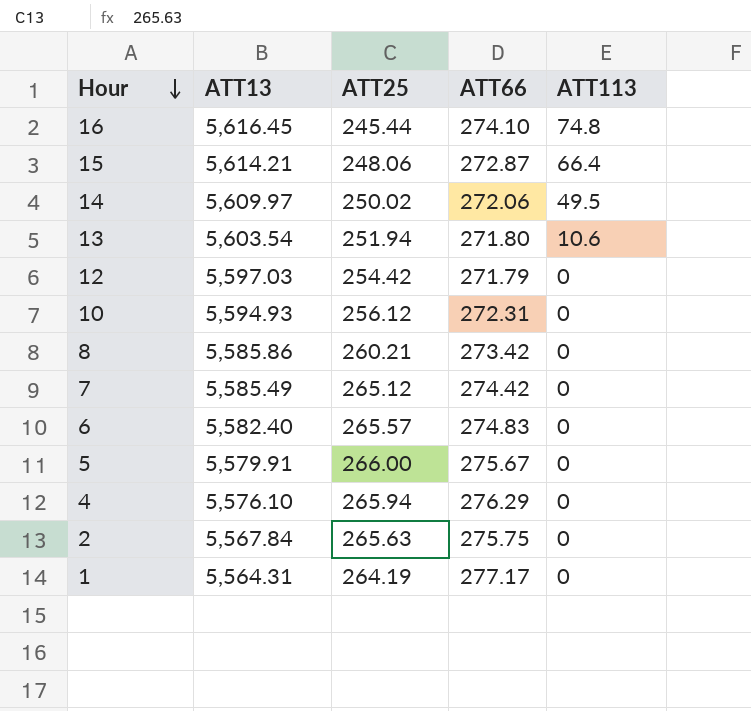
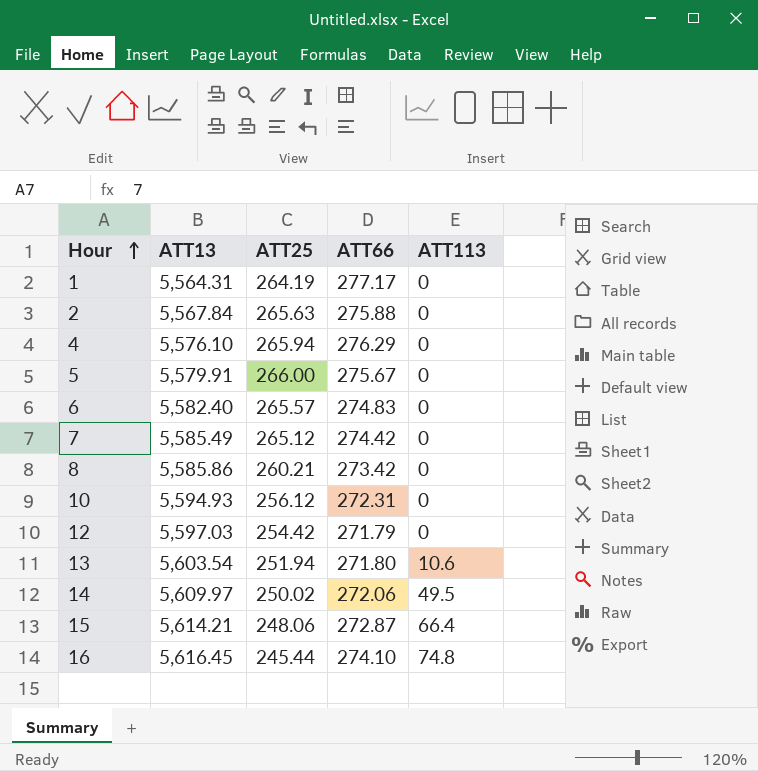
row order: Hour descending -> Hour ascending
2 | ATT66: 275.75 -> 275.88

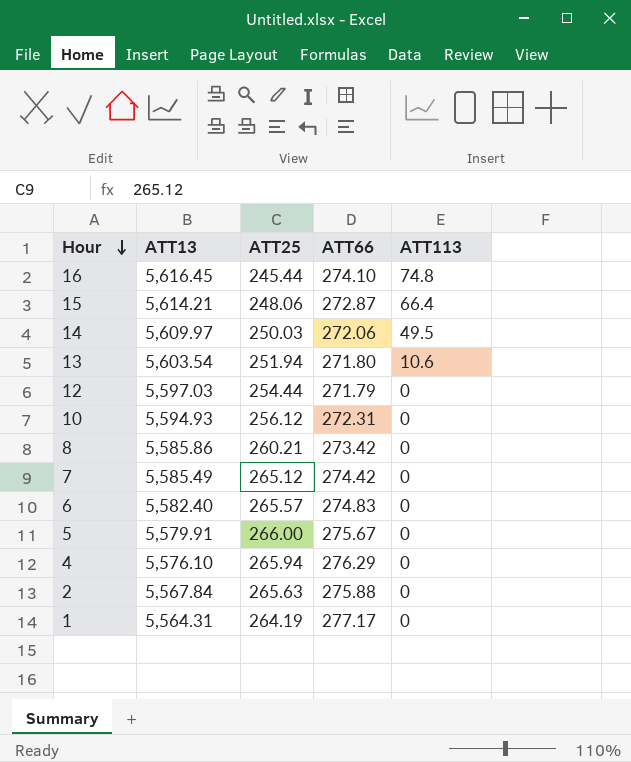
row order: Hour ascending -> Hour descending
14 | ATT25: 250.02 -> 250.03
12 | ATT25: 254.42 -> 254.44

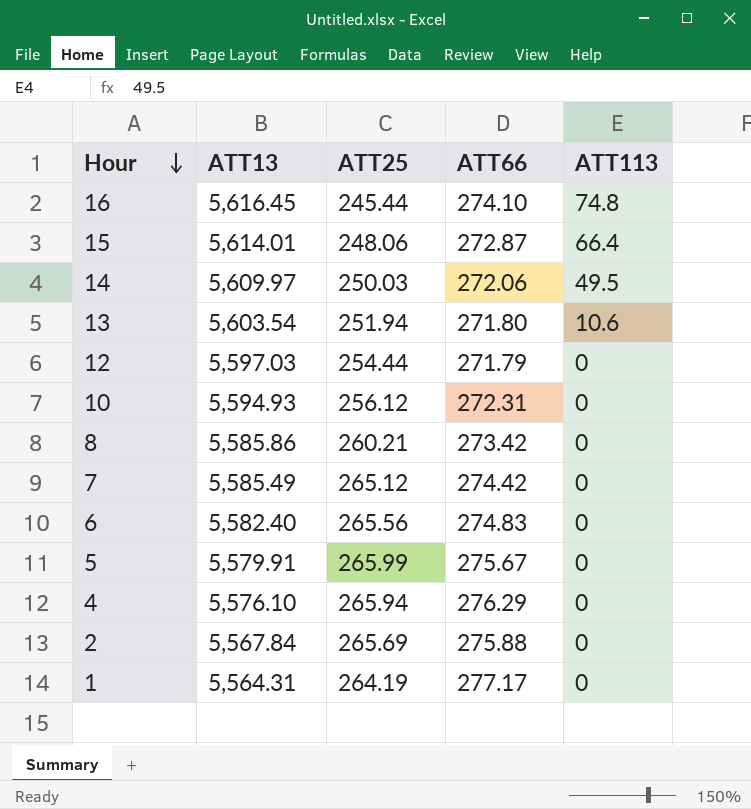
15 | ATT13: 5,614.21 -> 5,614.01
6 | ATT25: 265.57 -> 265.56
5 | ATT25: 266.00 -> 265.99
2 | ATT25: 265.63 -> 265.69

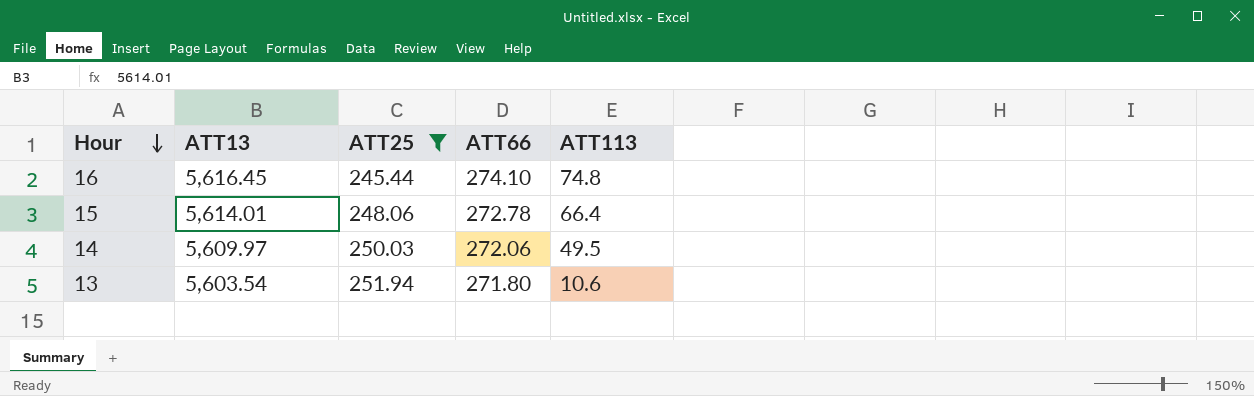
filter: none -> ATT25 <= 251.94
15 | ATT66: 272.87 -> 272.78

